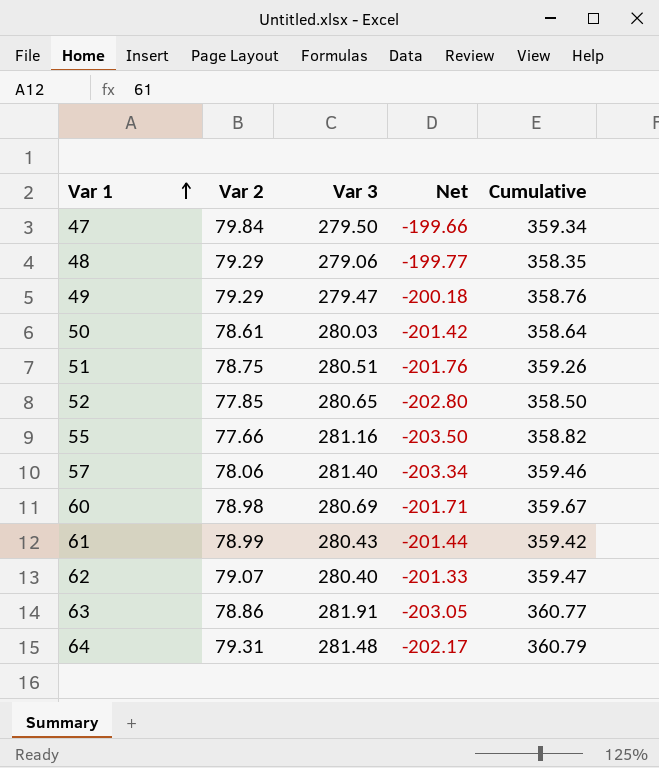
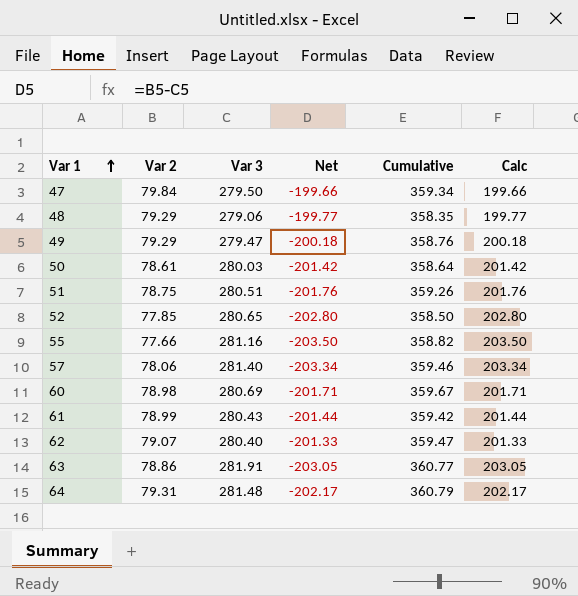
column Calc | formula: none -> [Var 3] - [Var 2]

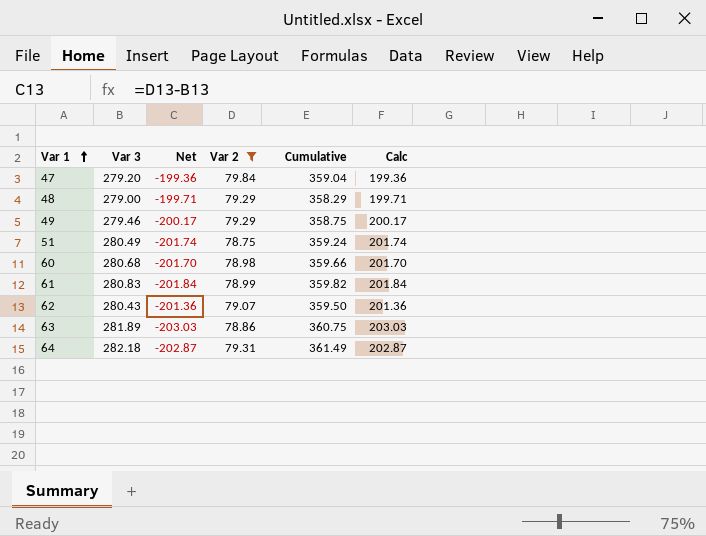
filter: none -> Var 2 >= 78.75
column Var 2 | position: 2 -> 4
47 | Var 3: 279.50 -> 279.20
47 | Net: -199.66 -> -199.36
47 | Cumulative: 359.34 -> 359.04
47 | Calc: 199.66 -> 199.36
48 | Var 3: 279.06 -> 279.00
48 | Net: -199.77 -> -199.71
48 | Cumulative: 358.35 -> 358.29
48 | Calc: 199.77 -> 199.71
49 | Var 3: 279.47 -> 279.46
49 | Net: -200.18 -> -200.17
49 | Cumulative: 358.76 -> 358.75
49 | Calc: 200.18 -> 200.17
51 | Var 3: 280.51 -> 280.49
51 | Net: -201.76 -> -201.74
51 | Cumulative: 359.26 -> 359.24
51 | Calc: 201.76 -> 201.74
60 | Var 3: 280.69 -> 280.68
60 | Net: -201.71 -> -201.70
60 | Cumulative: 359.67 -> 359.66
60 | Calc: 201.71 -> 201.70
61 | Var 3: 280.43 -> 280.83
61 | Net: -201.44 -> -201.84
61 | Cumulative: 359.42 -> 359.82
61 | Calc: 201.44 -> 201.84
62 | Var 3: 280.40 -> 280.43
62 | Net: -201.33 -> -201.36
62 | Cumulative: 359.47 -> 359.50
62 | Calc: 201.33 -> 201.36
63 | Var 3: 281.91 -> 281.89
63 | Net: -203.05 -> -203.03
63 | Cumulative: 360.77 -> 360.75
63 | Calc: 203.05 -> 203.03
64 | Var 3: 281.48 -> 282.18
64 | Net: -202.17 -> -202.87
64 | Cumulative: 360.79 -> 361.49
64 | Calc: 202.17 -> 202.87

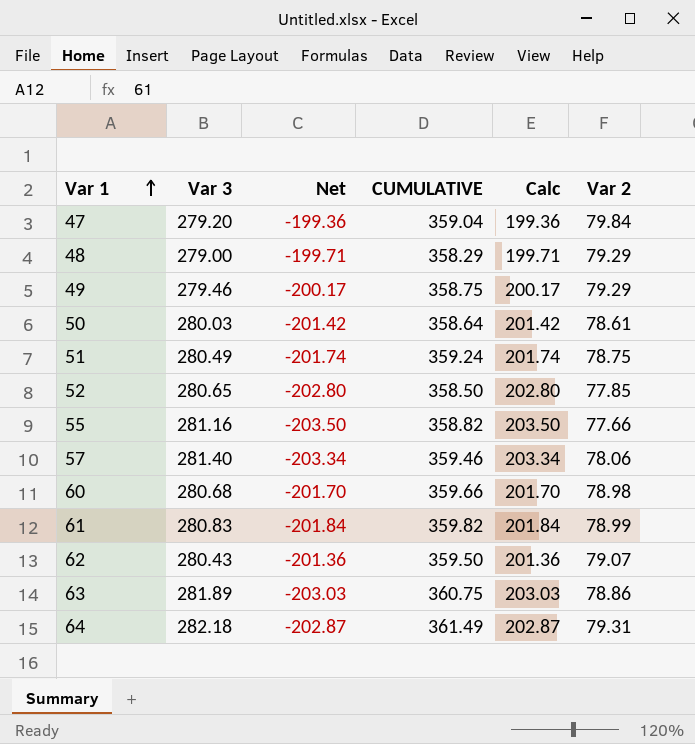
filter: Var 2 >= 78.75 -> none
column name: Cumulative -> CUMULATIVE
column Var 2 | position: 4 -> 6

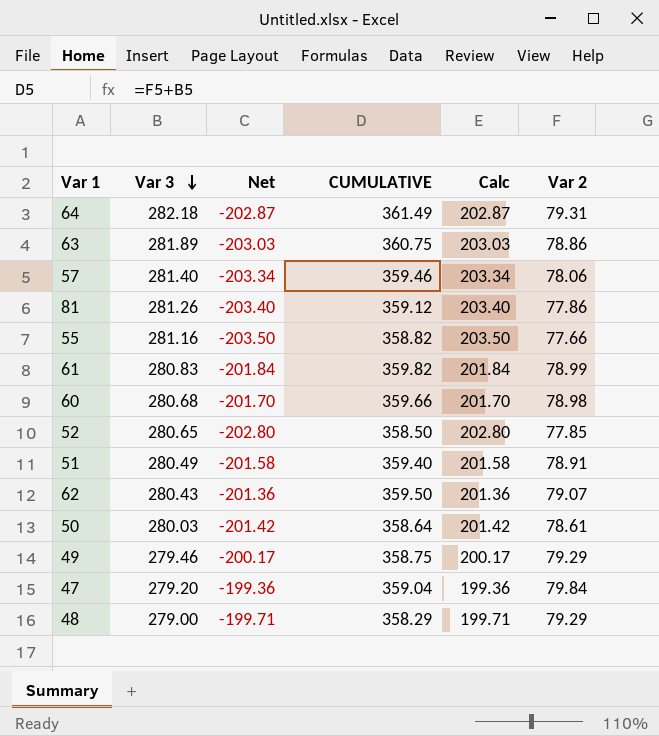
row order: Var 1 ascending -> Var 3 descending
row 81: none -> 281.26 | -203.40 | 359.12 | 203.40 | 77.86
51 | Net: -201.74 -> -201.58
51 | CUMULATIVE: 359.24 -> 359.40
51 | Calc: 201.74 -> 201.58
51 | Var 2: 78.75 -> 78.91

